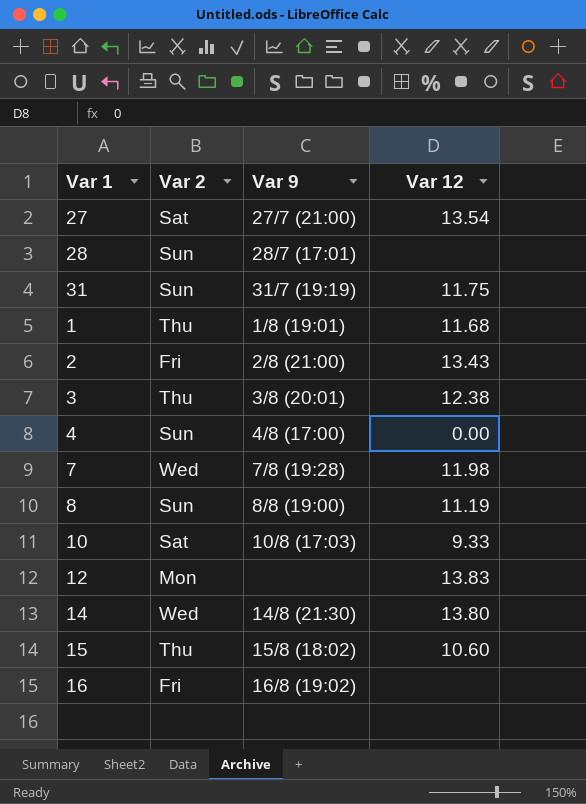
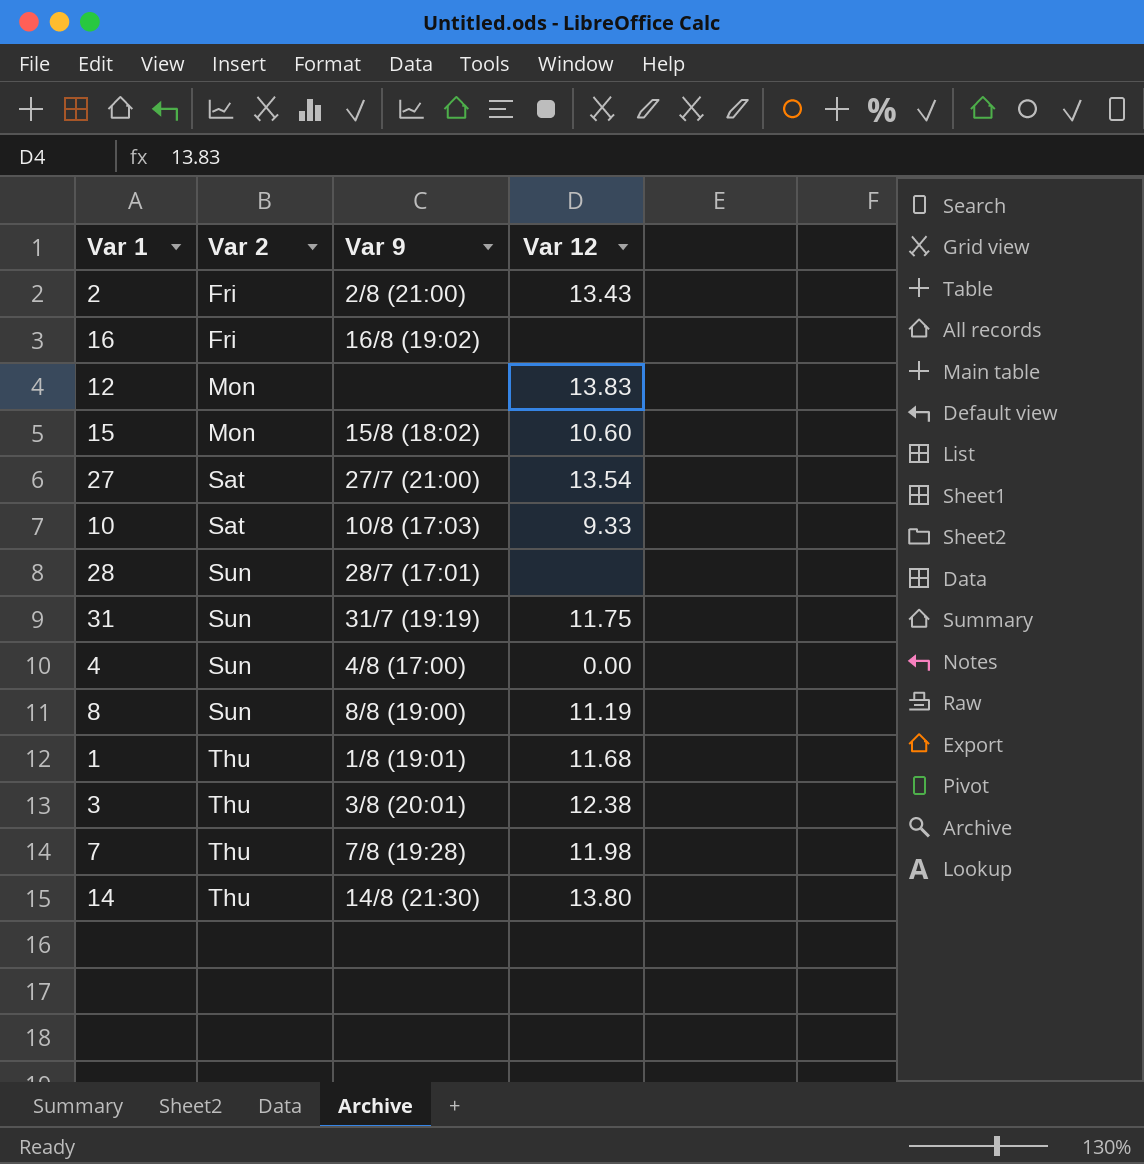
row order: none -> Var 2 ascending
15 | Var 2: Thu -> Mon
7 | Var 2: Wed -> Thu
14 | Var 2: Wed -> Thu

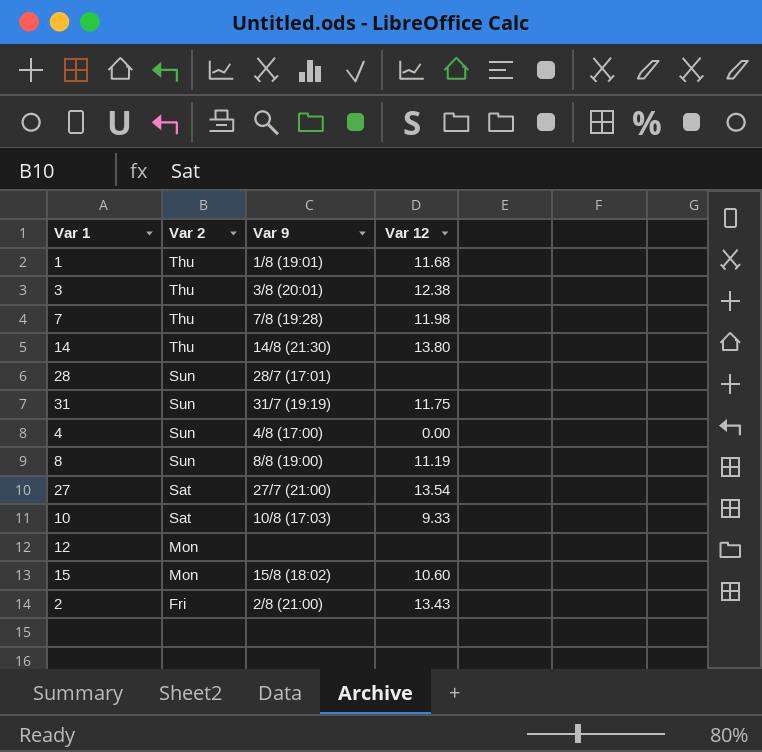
row order: Var 2 ascending -> Var 2 descending
row 16: Fri | 16/8 (19:02) | none -> none
12 | Var 12: 13.83 -> none

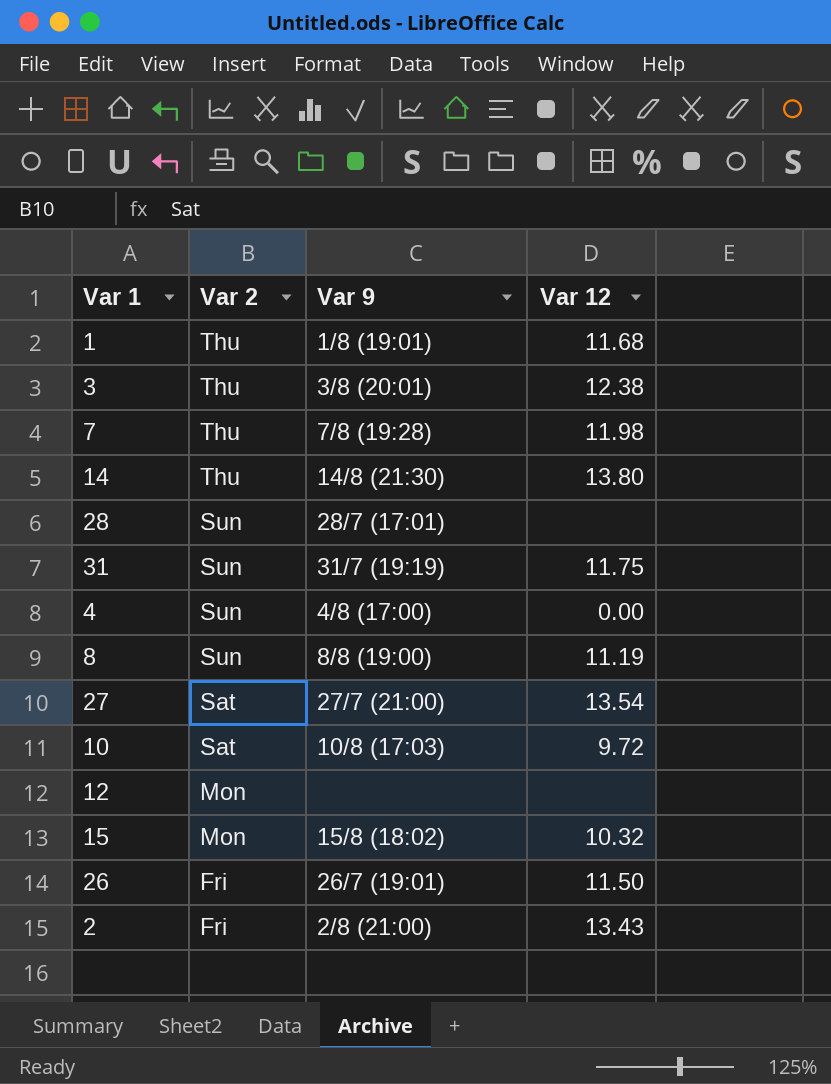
10 | Var 12: 9.33 -> 9.72
15 | Var 12: 10.60 -> 10.32
row 26: none -> Fri | 26/7 (19:01) | 11.50

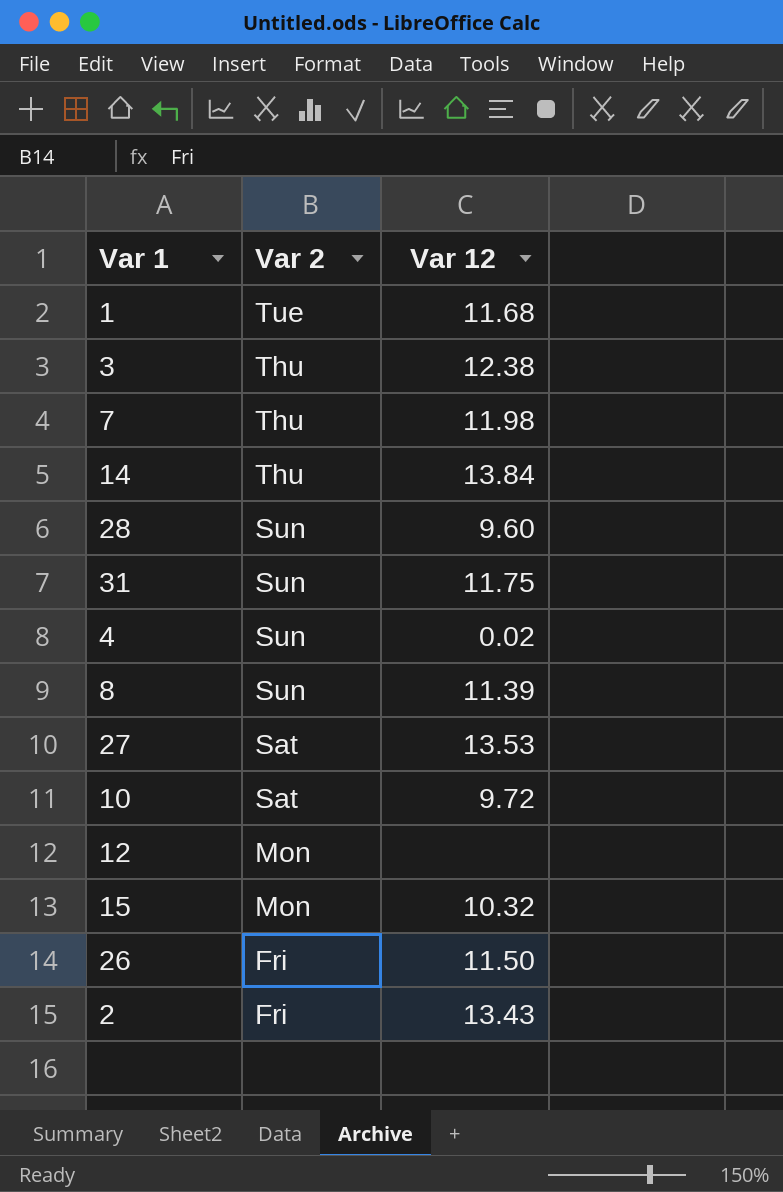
column Var 9 | position: 3 -> none
1 | Var 2: Thu -> Tue
14 | Var 12: 13.80 -> 13.84
28 | Var 12: none -> 9.60
4 | Var 12: 0.00 -> 0.02
8 | Var 12: 11.19 -> 11.39
27 | Var 12: 13.54 -> 13.53

